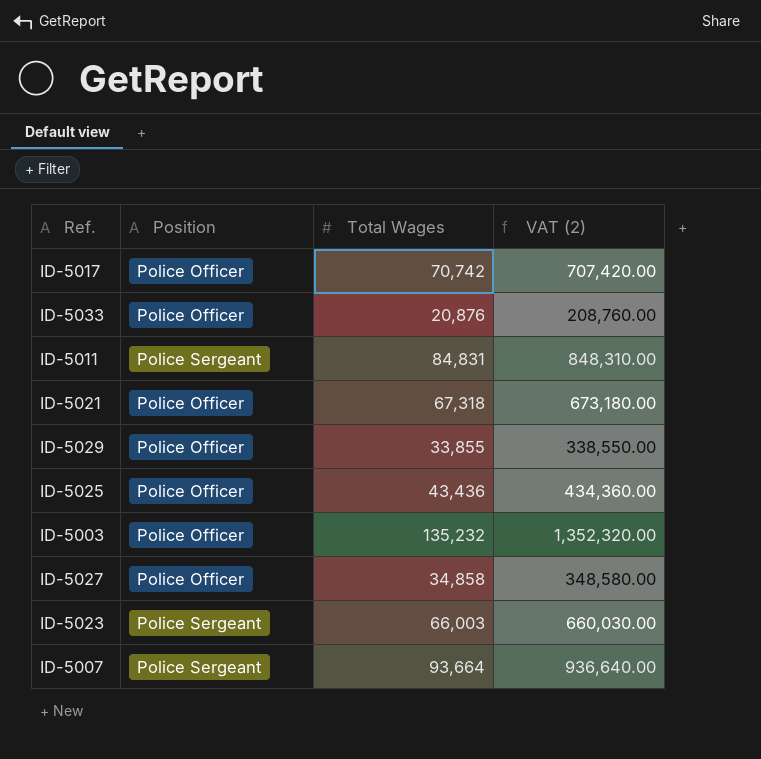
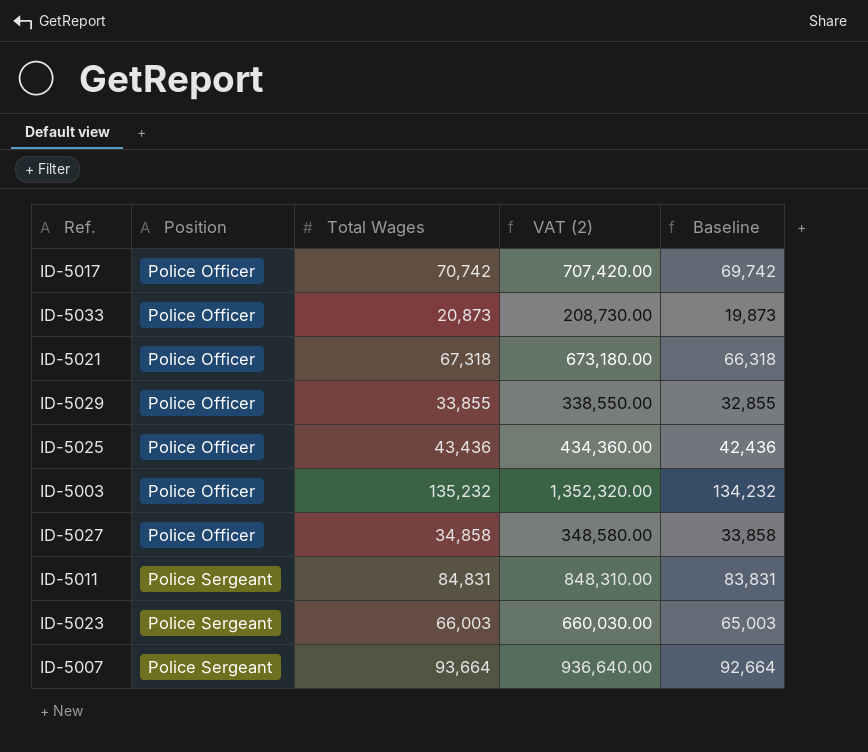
row order: none -> Position ascending
column Baseline | formula: none -> [Total Wages] - 1000
ID-5033 | Total Wages: 20,876 -> 20,873
ID-5033 | VAT (2): 208,760.00 -> 208,730.00

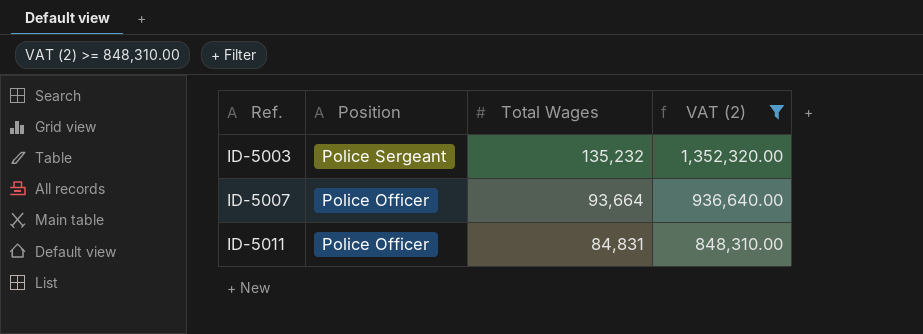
filter: none -> VAT (2) >= 848,310.00
row order: Position ascending -> Ref. ascending
column Baseline | formula: [Total Wages] - 1000 -> none
ID-5003 | Position: Police Officer -> Police Sergeant
ID-5007 | Position: Police Sergeant -> Police Officer
ID-5011 | Position: Police Sergeant -> Police Officer

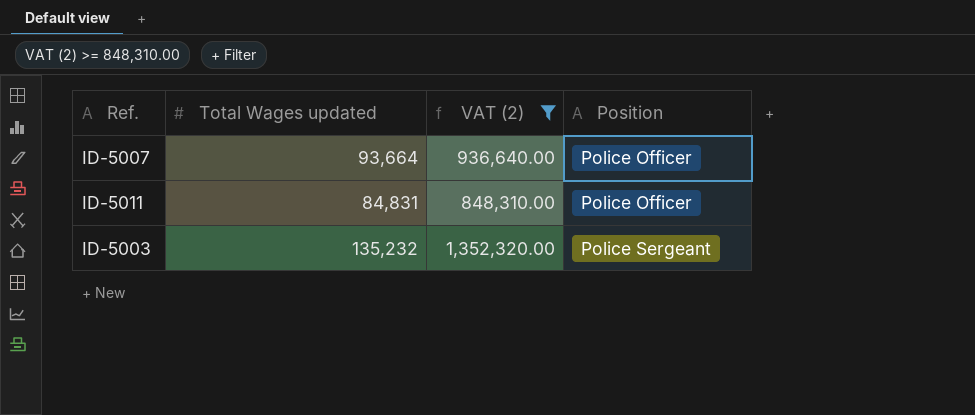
row order: Ref. ascending -> Position ascending
column name: Total Wages -> Total Wages updated
column Position | position: 2 -> 4

